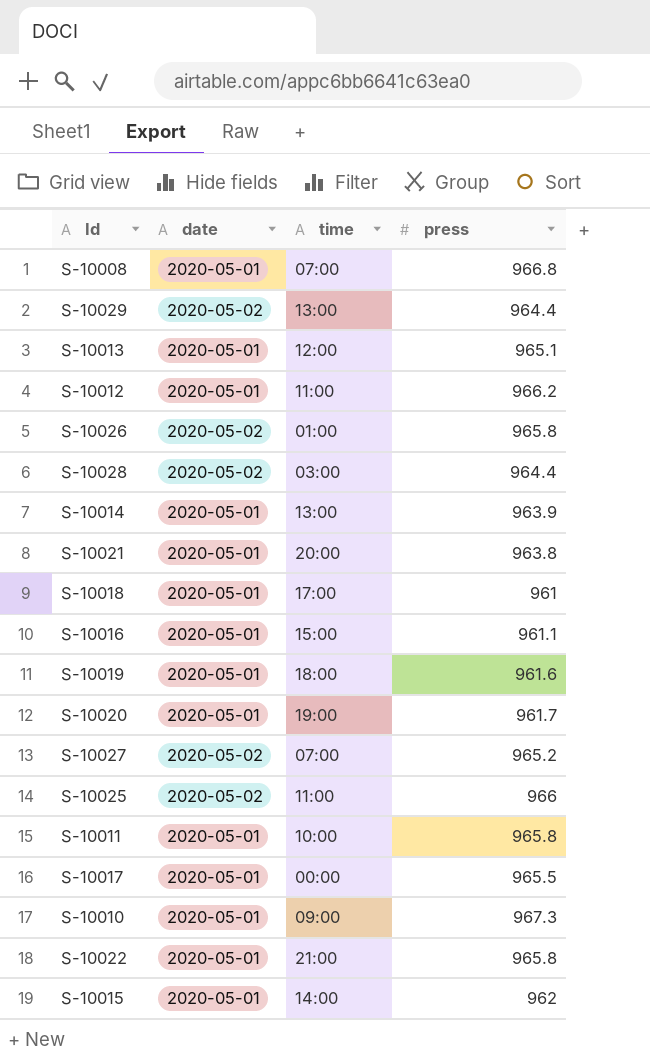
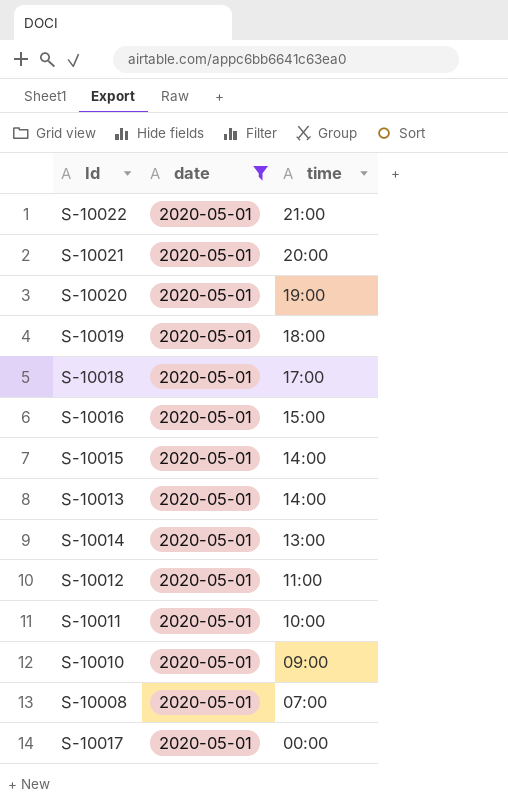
filter: none -> date = 2020-05-01
row order: none -> time descending
column press | position: 4 -> none
S-10013 | time: 12:00 -> 14:00

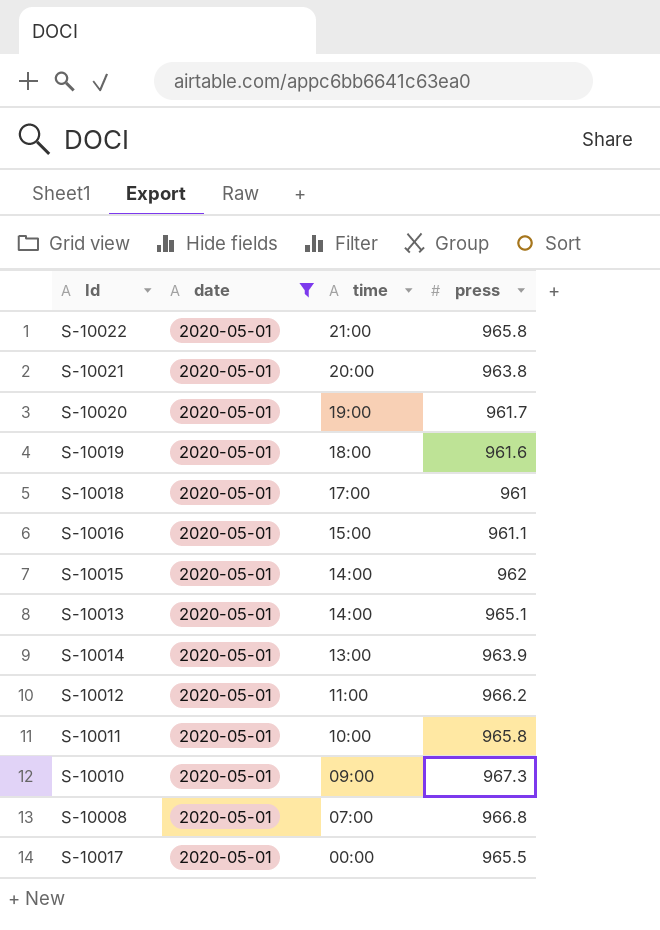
column press | position: none -> 4

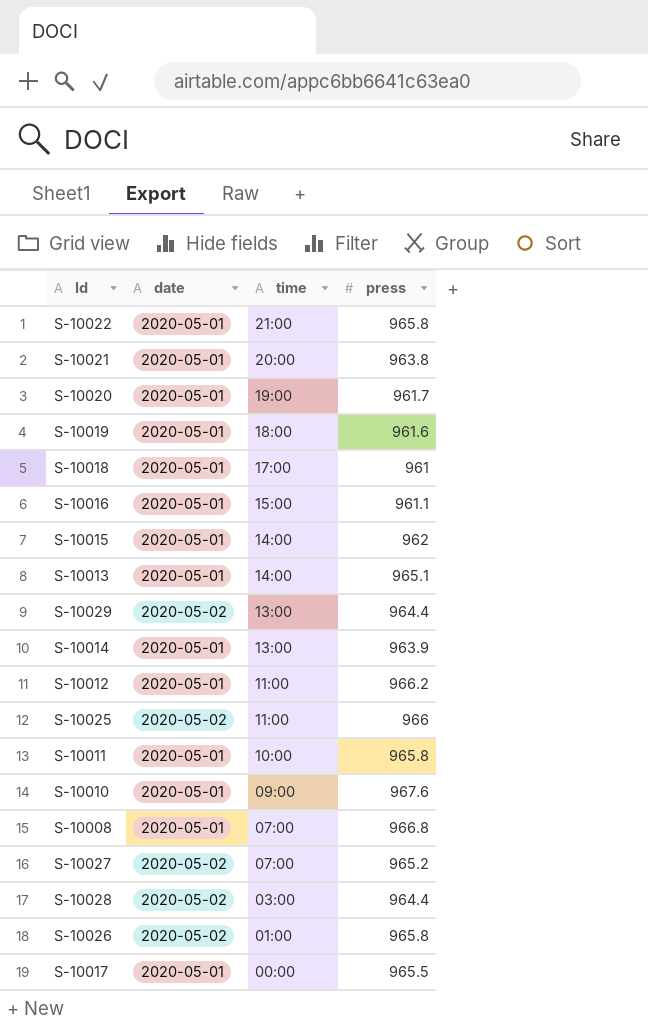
filter: date = 2020-05-01 -> none
S-10010 | press: 967.3 -> 967.6

